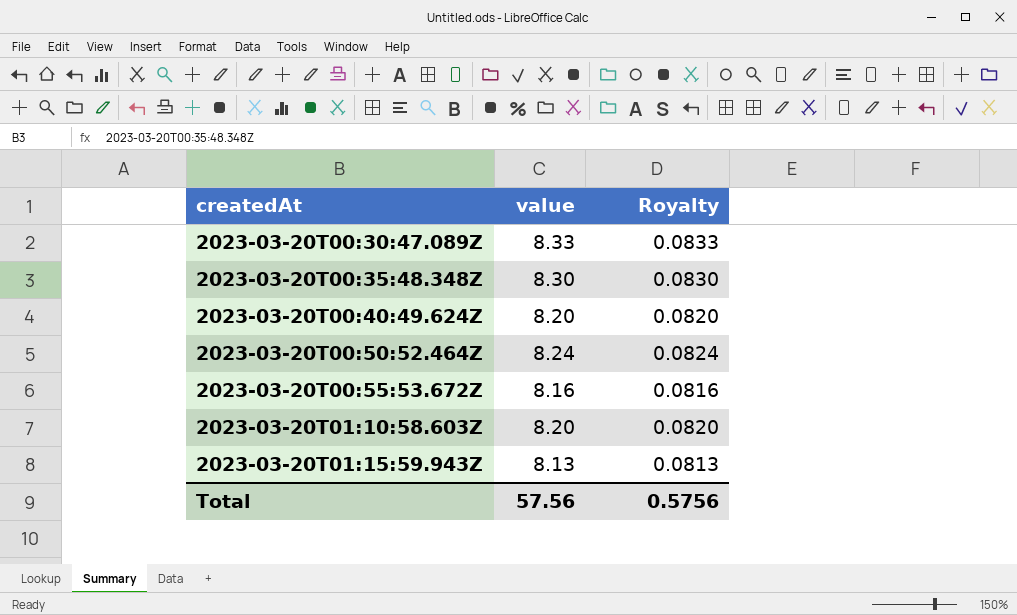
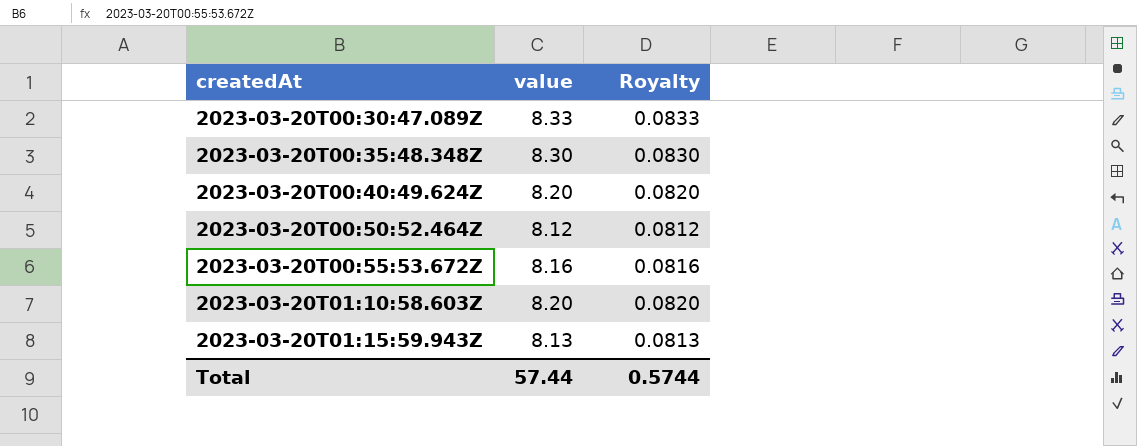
2023-03-20T00:50:52.464Z | value: 8.24 -> 8.12
2023-03-20T00:50:52.464Z | Royalty: 0.0824 -> 0.0812
Total | value: 57.56 -> 57.44
Total | Royalty: 0.5756 -> 0.5744

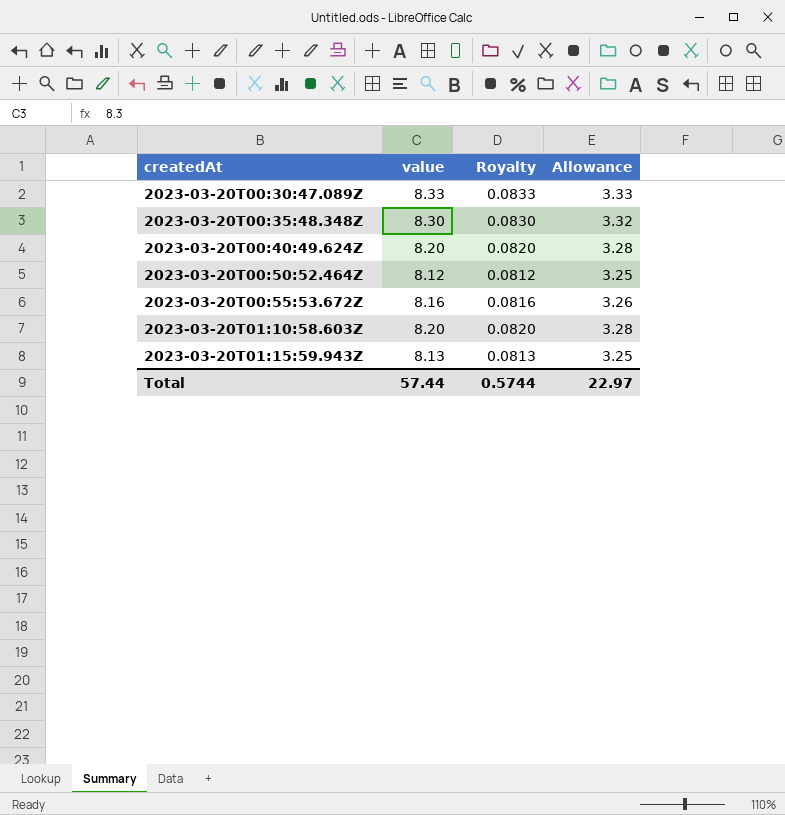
column Allowance | formula: none -> [value] * 0.4

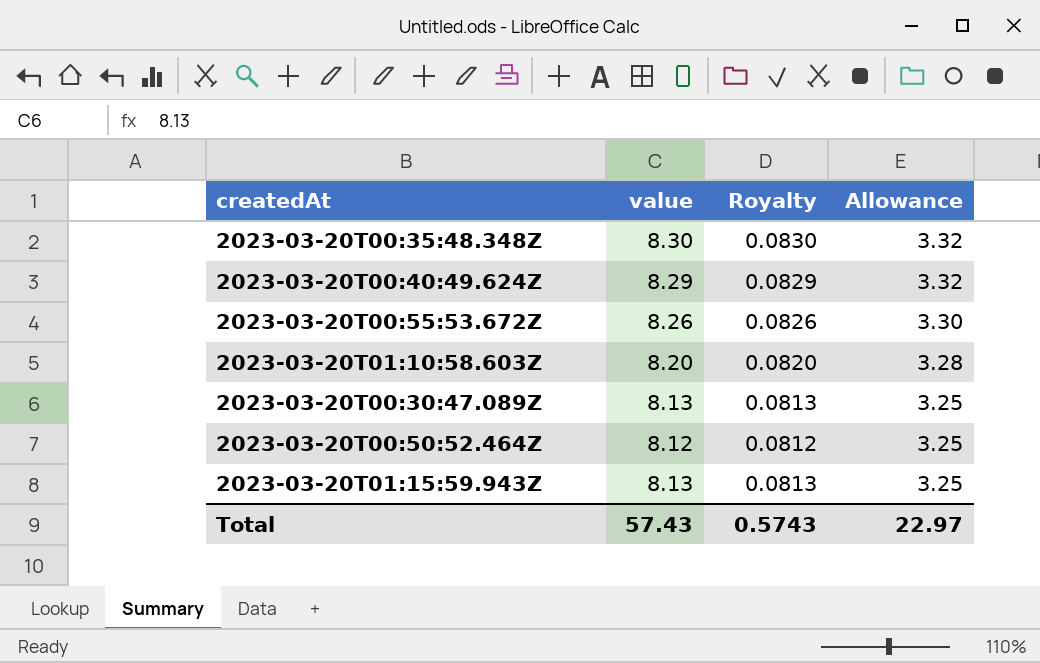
row order: createdAt ascending -> Allowance descending
2023-03-20T00:40:49.624Z | value: 8.20 -> 8.29
2023-03-20T00:40:49.624Z | Royalty: 0.0820 -> 0.0829
2023-03-20T00:40:49.624Z | Allowance: 3.28 -> 3.32
2023-03-20T00:55:53.672Z | value: 8.16 -> 8.26
2023-03-20T00:55:53.672Z | Royalty: 0.0816 -> 0.0826
2023-03-20T00:55:53.672Z | Allowance: 3.26 -> 3.30
2023-03-20T00:30:47.089Z | value: 8.33 -> 8.13
2023-03-20T00:30:47.089Z | Royalty: 0.0833 -> 0.0813
2023-03-20T00:30:47.089Z | Allowance: 3.33 -> 3.25
Total | value: 57.44 -> 57.43
Total | Royalty: 0.5744 -> 0.5743

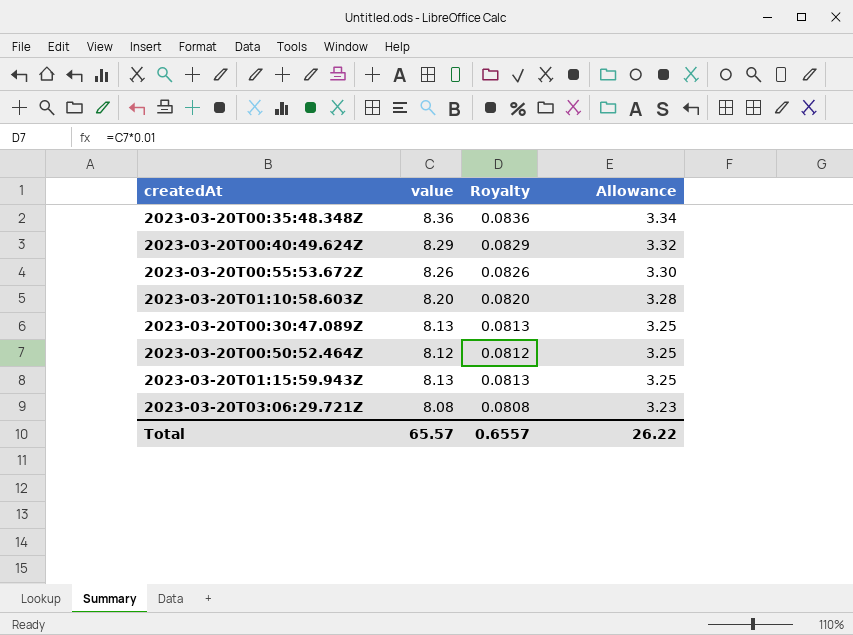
2023-03-20T00:35:48.348Z | value: 8.30 -> 8.36
2023-03-20T00:35:48.348Z | Royalty: 0.0830 -> 0.0836
2023-03-20T00:35:48.348Z | Allowance: 3.32 -> 3.34
row 2023-03-20T03:06:29.721Z: none -> 8.08 | 0.0808 | 3.23
Total | value: 57.43 -> 65.57
Total | Royalty: 0.5743 -> 0.6557
Total | Allowance: 22.97 -> 26.22

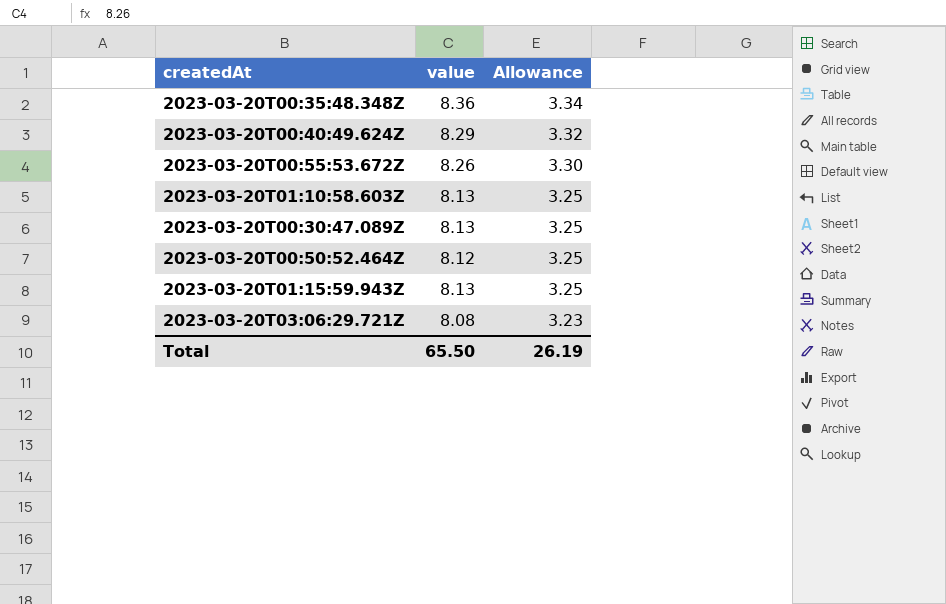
column Royalty | formula: [value] * 0.01 -> none
2023-03-20T01:10:58.603Z | value: 8.20 -> 8.13
2023-03-20T01:10:58.603Z | Allowance: 3.28 -> 3.25
Total | value: 65.57 -> 65.50
Total | Allowance: 26.22 -> 26.19

